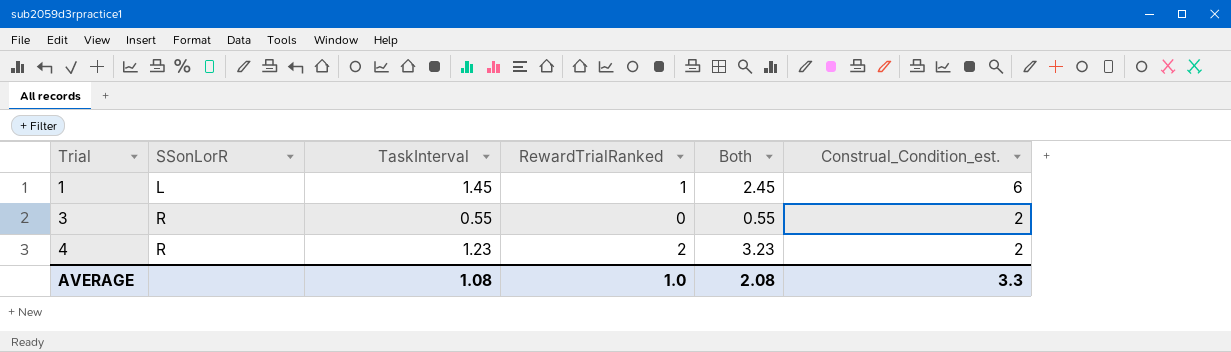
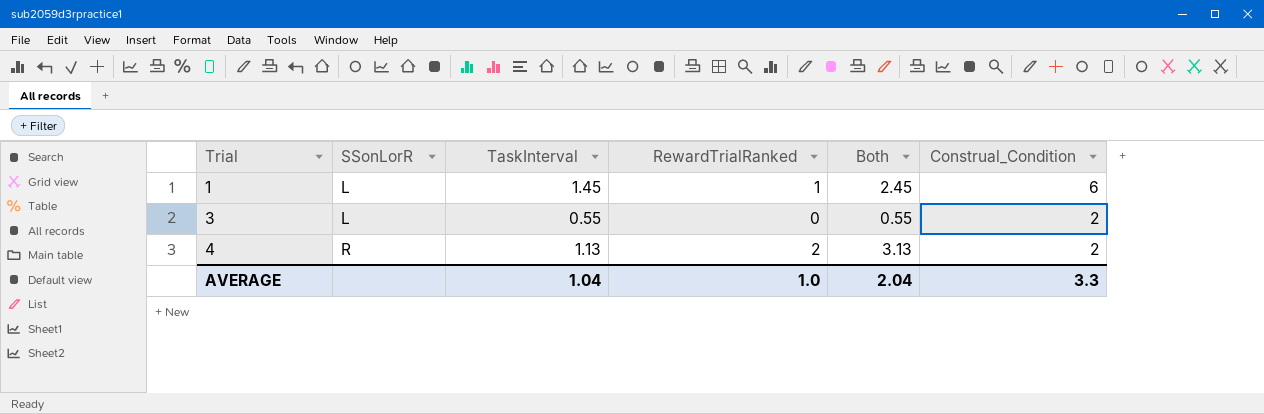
column name: Construal_Condition_est. -> Construal_Condition
3 | SSonLorR: R -> L
4 | TaskInterval: 1.23 -> 1.13
4 | Both: 3.23 -> 3.13
AVERAGE | TaskInterval: 1.08 -> 1.04
AVERAGE | Both: 2.08 -> 2.04

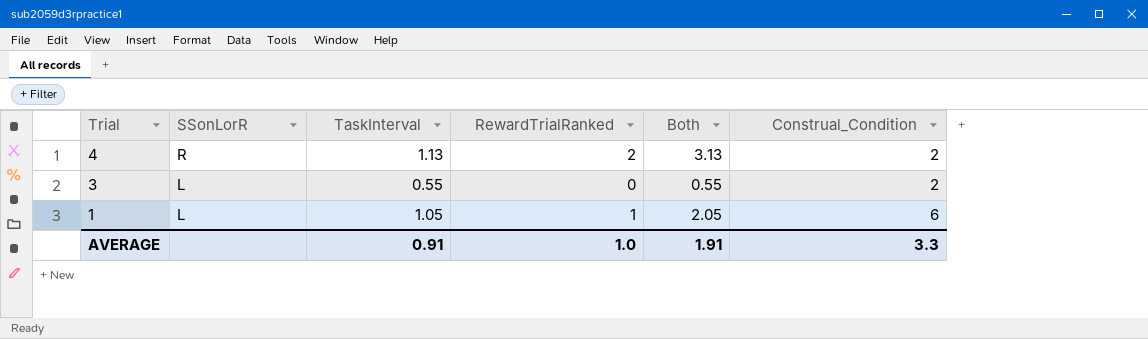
row order: Trial ascending -> Trial descending
1 | TaskInterval: 1.45 -> 1.05
1 | Both: 2.45 -> 2.05
AVERAGE | TaskInterval: 1.04 -> 0.91
AVERAGE | Both: 2.04 -> 1.91

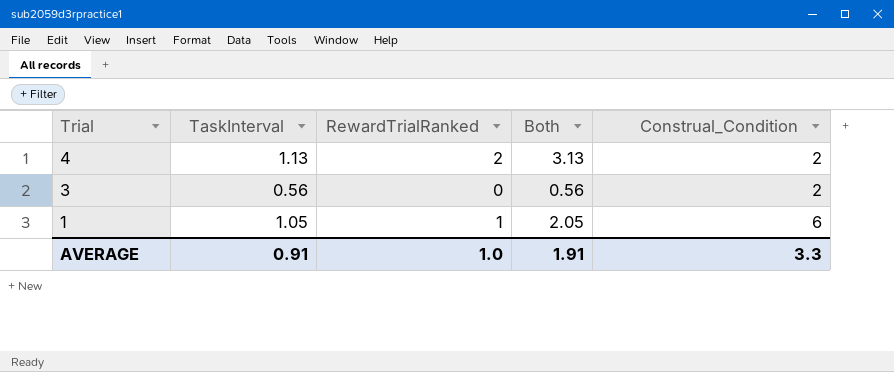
column SSonLorR | position: 2 -> none
3 | TaskInterval: 0.55 -> 0.56
3 | Both: 0.55 -> 0.56

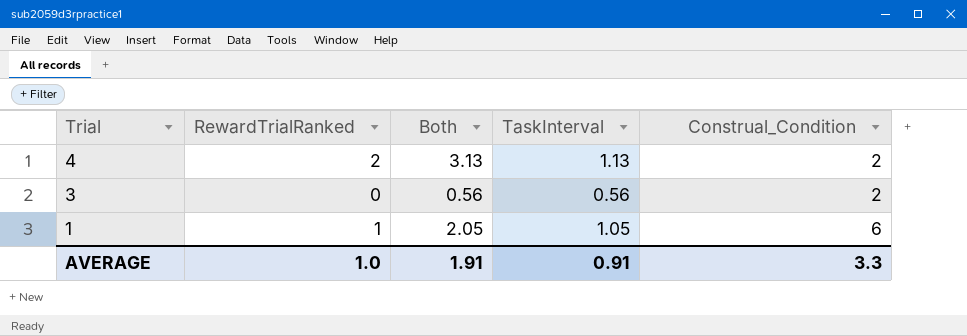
column TaskInterval | position: 2 -> 4

